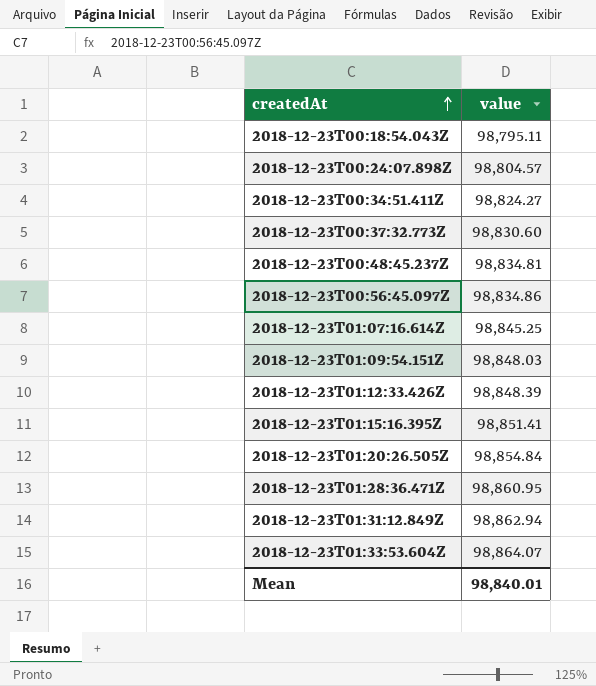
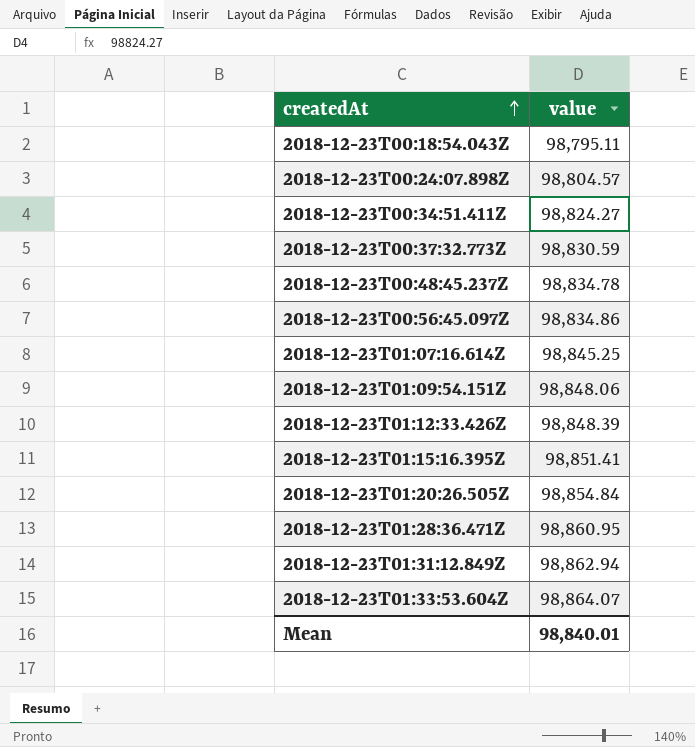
2018-12-23T00:37:32.773Z | value: 98,830.60 -> 98,830.59
2018-12-23T00:48:45.237Z | value: 98,834.81 -> 98,834.78
2018-12-23T01:09:54.151Z | value: 98,848.03 -> 98,848.06

